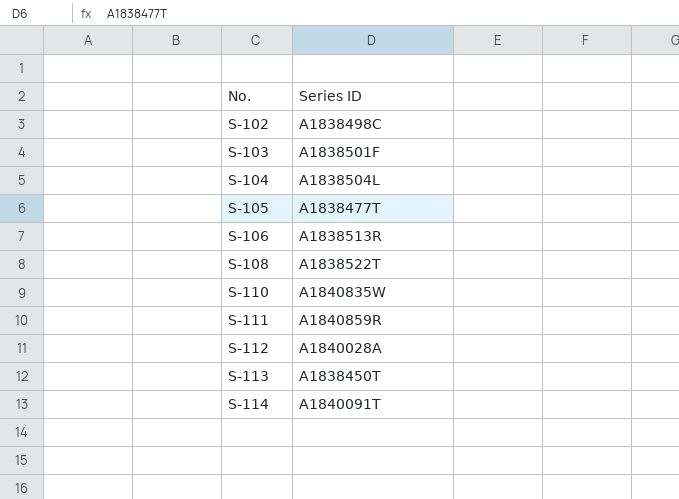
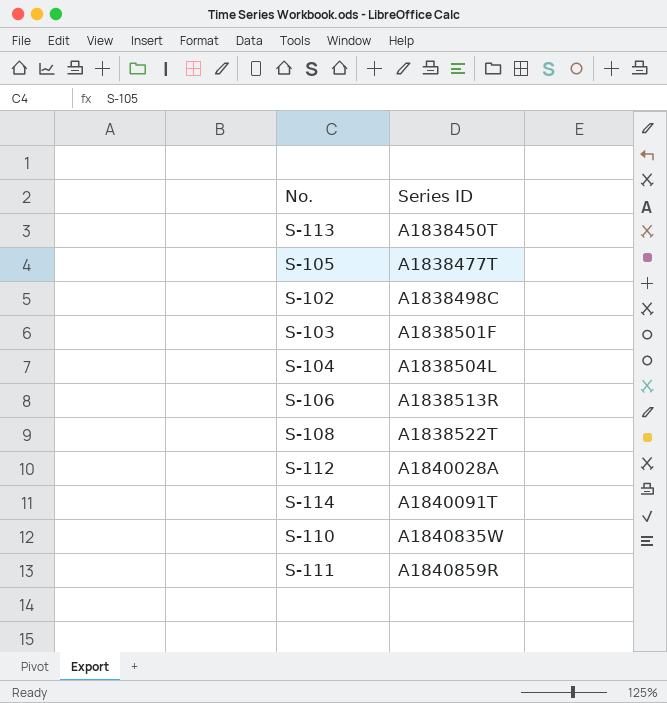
row order: No. ascending -> Series ID ascending

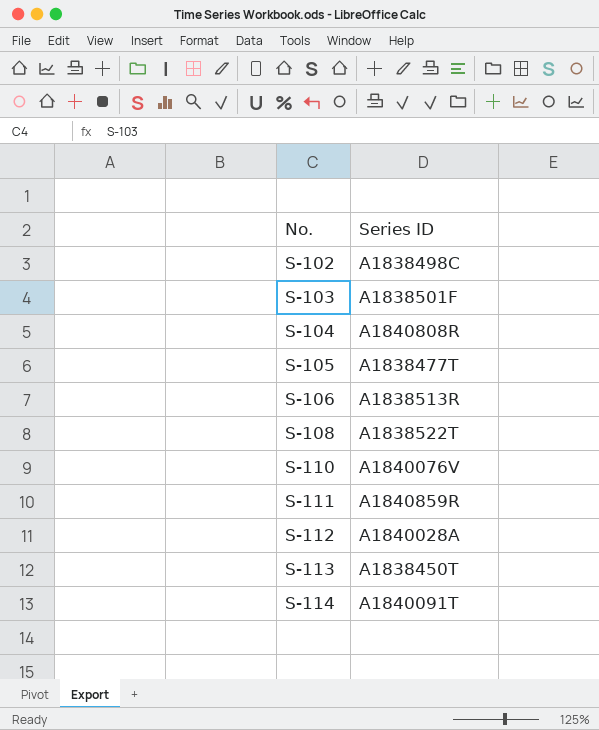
row order: Series ID ascending -> No. ascending
S-104 | Series ID: A1838504L -> A1840808R
S-110 | Series ID: A1840835W -> A1840076V

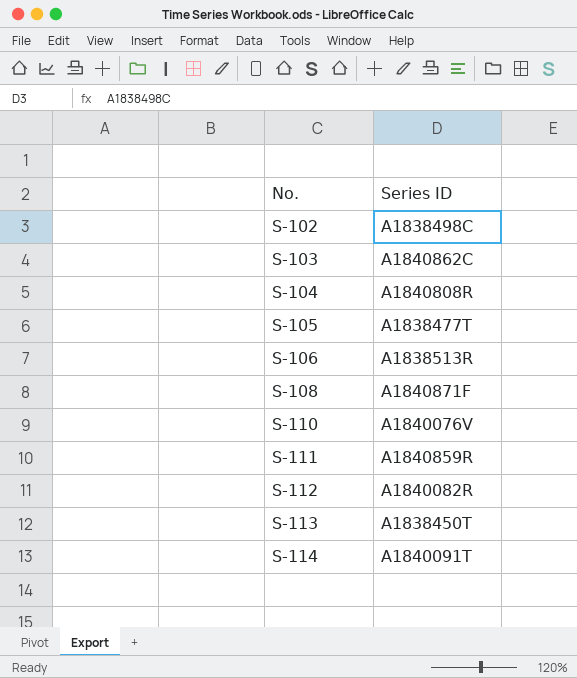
S-103 | Series ID: A1838501F -> A1840862C
S-108 | Series ID: A1838522T -> A1840871F
S-112 | Series ID: A1840028A -> A1840082R

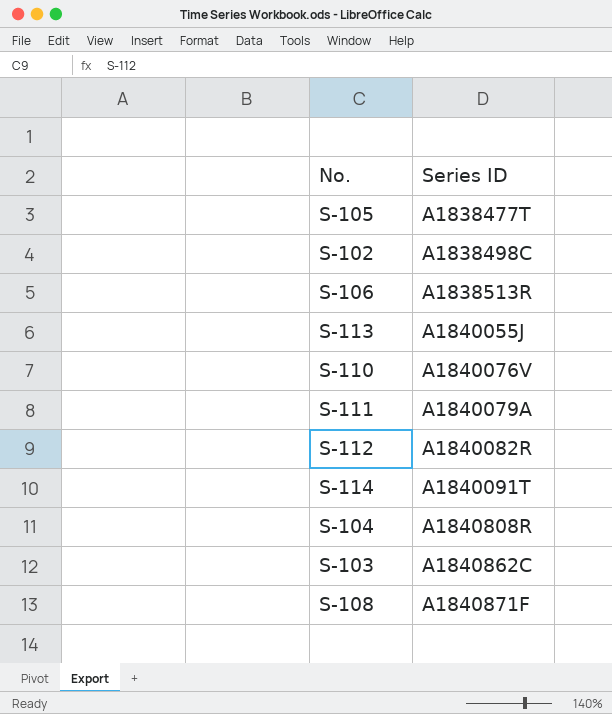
row order: No. ascending -> Series ID ascending
S-113 | Series ID: A1838450T -> A1840055J
S-111 | Series ID: A1840859R -> A1840079A

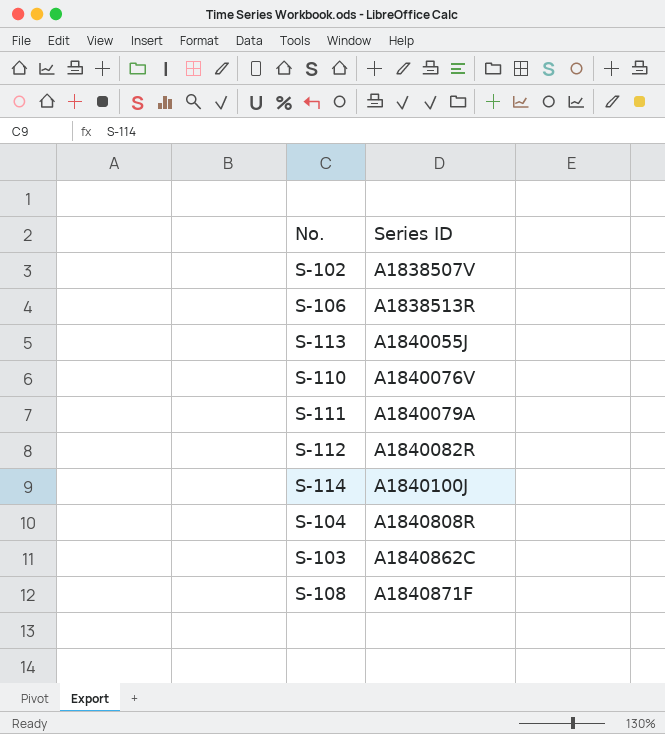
row S-105: A1838477T -> none
S-102 | Series ID: A1838498C -> A1838507V
S-114 | Series ID: A1840091T -> A1840100J

